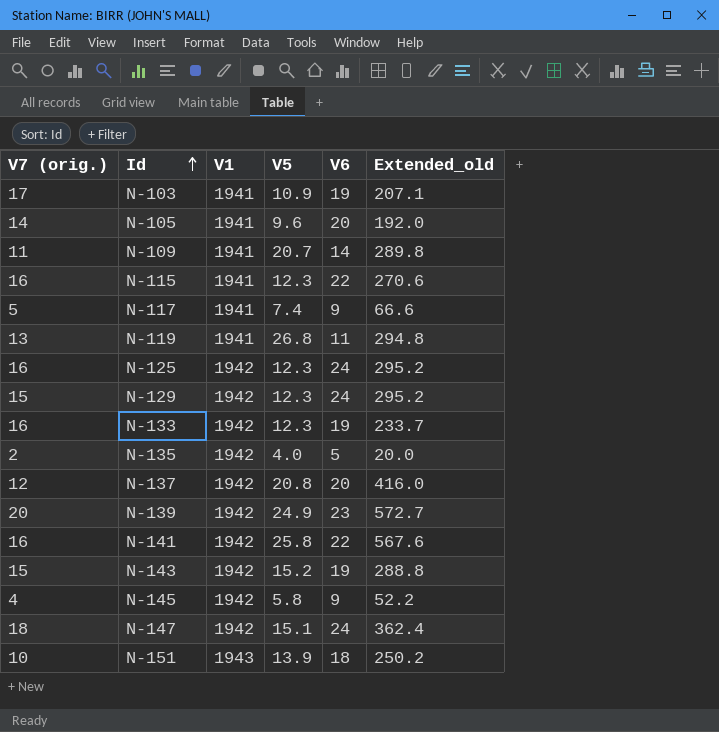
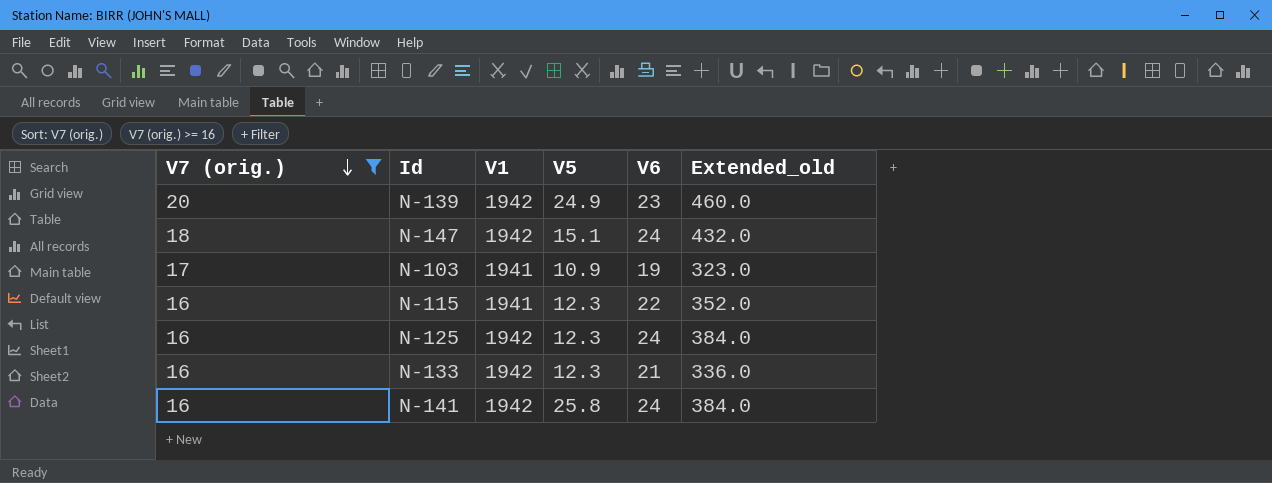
filter: none -> V7 (orig.) >= 16
row order: Id ascending -> V7 (orig.) descending
column Extended_old | formula: [V5] * [V6] -> [V7 (orig.)] * [V6]
N-133 | V6: 19 -> 21
N-141 | V6: 22 -> 24

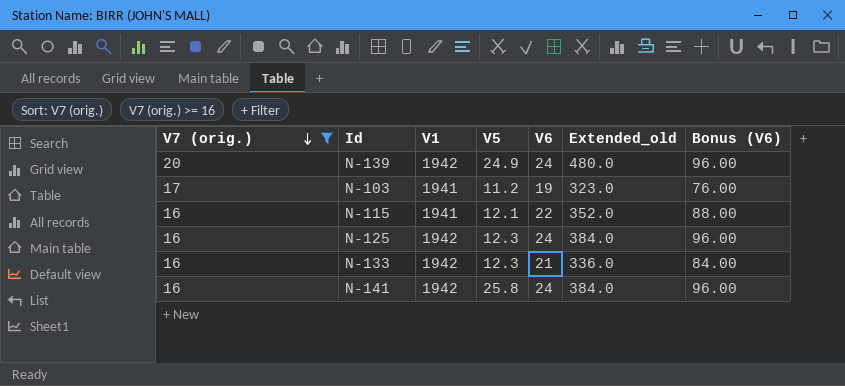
column Bonus (V6) | formula: none -> [V6] * 4
row N-147: 18 | 1942 | 15.1 | 24 | 432.0 -> none
N-139 | V6: 23 -> 24
N-139 | Extended_old: 460.0 -> 480.0
N-103 | V5: 10.9 -> 11.2
N-115 | V5: 12.3 -> 12.1

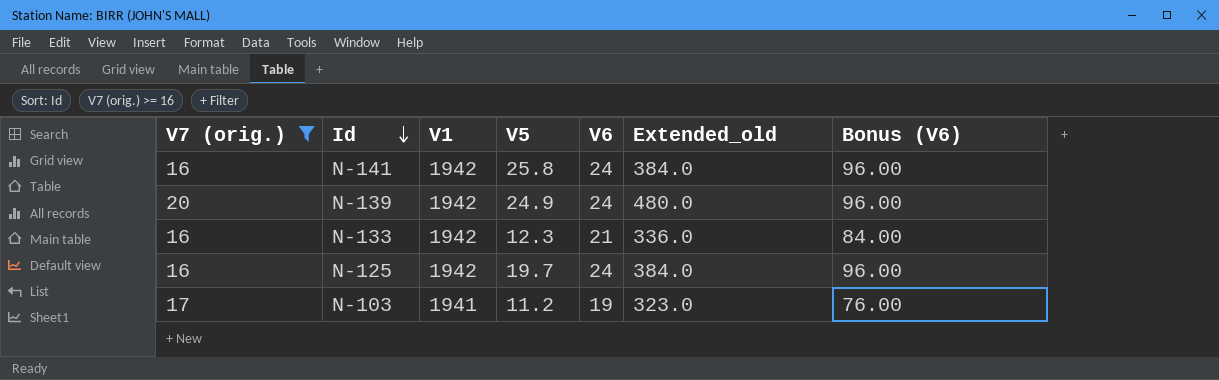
row order: V7 (orig.) descending -> Id descending
row N-115: 16 | 1941 | 12.1 | 22 | 352.0 | 88.00 -> none
N-125 | V5: 12.3 -> 19.7

